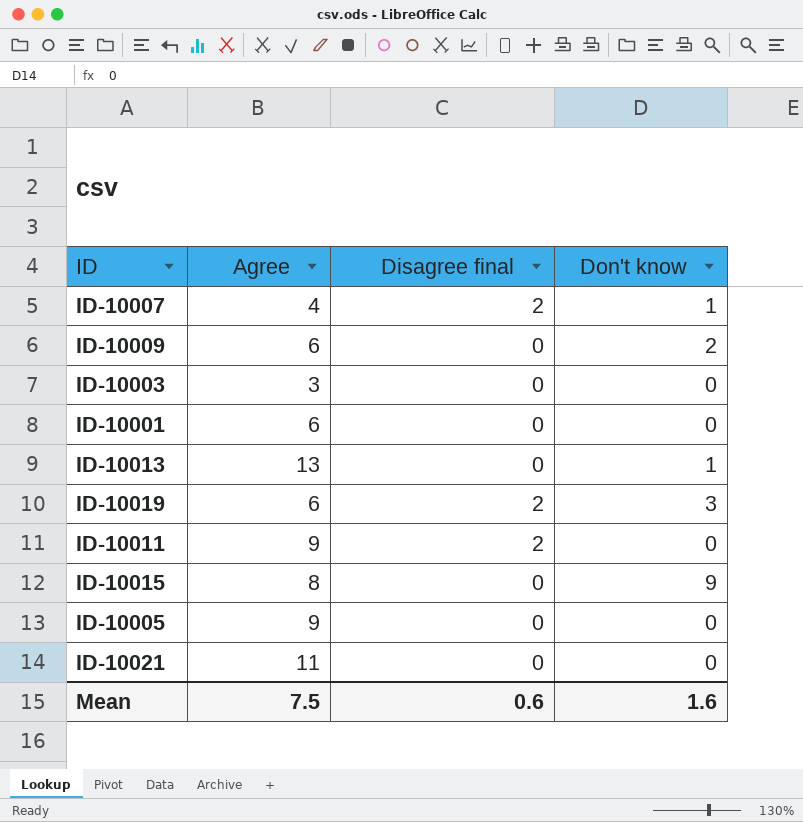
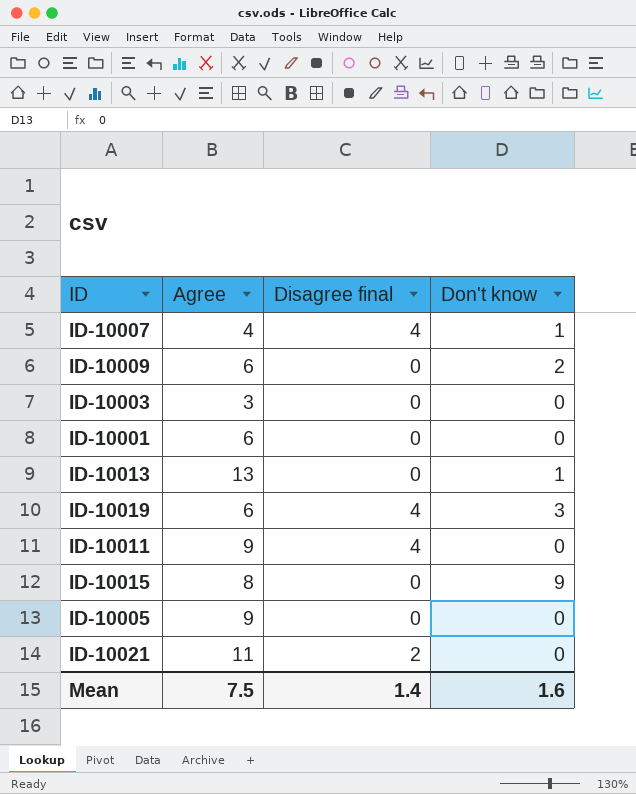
ID-10007 | Disagree final: 2 -> 4
ID-10019 | Disagree final: 2 -> 4
ID-10011 | Disagree final: 2 -> 4
ID-10021 | Disagree final: 0 -> 2
Mean | Disagree final: 0.6 -> 1.4

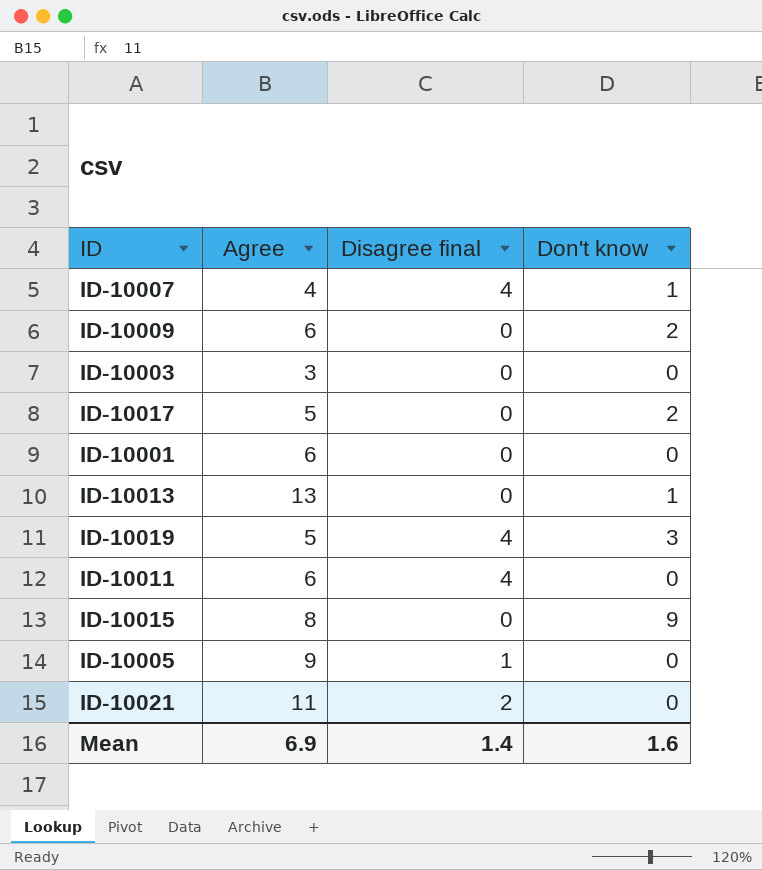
row ID-10017: none -> 5 | 0 | 2
ID-10019 | Agree: 6 -> 5
ID-10011 | Agree: 9 -> 6
ID-10005 | Disagree final: 0 -> 1
Mean | Agree: 7.5 -> 6.9

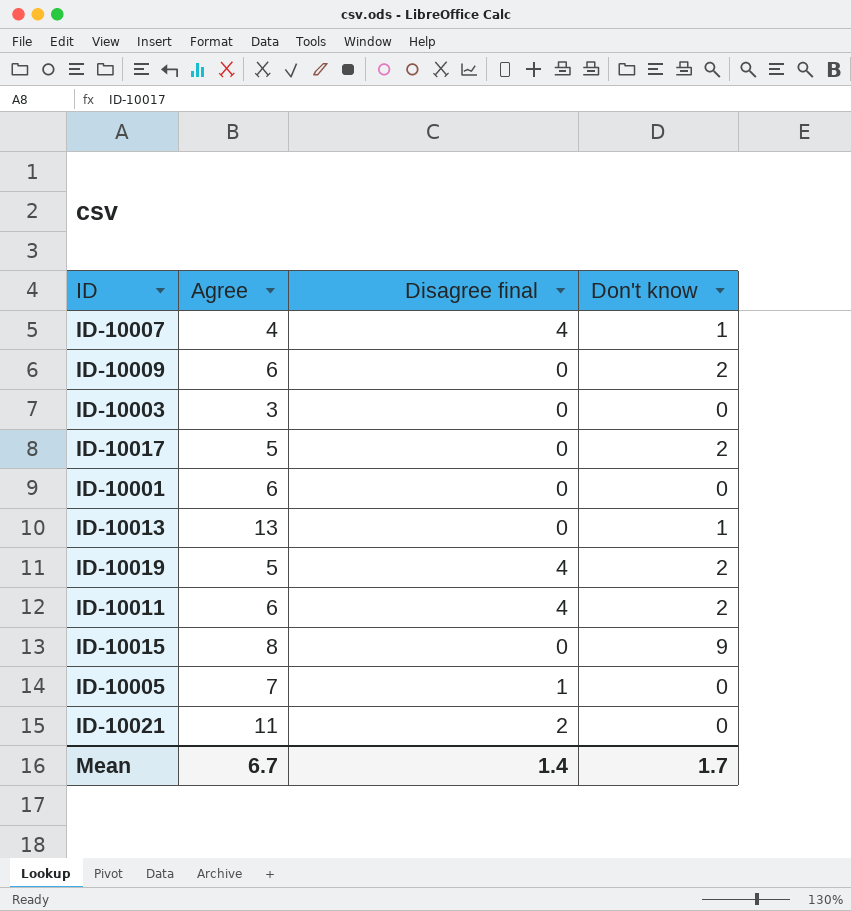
ID-10019 | Don't know: 3 -> 2
ID-10011 | Don't know: 0 -> 2
ID-10005 | Agree: 9 -> 7
Mean | Agree: 6.9 -> 6.7
Mean | Don't know: 1.6 -> 1.7

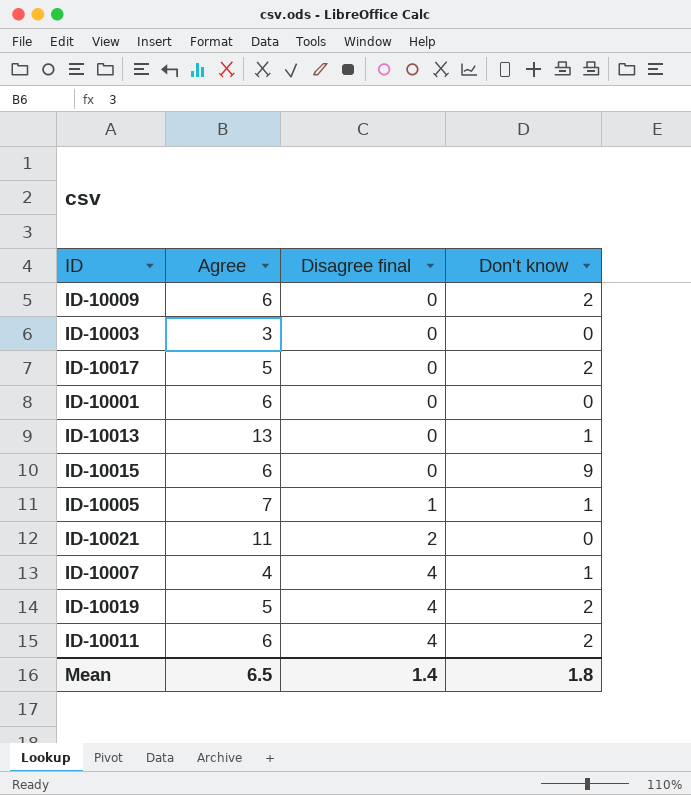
row order: none -> Disagree final ascending
ID-10015 | Agree: 8 -> 6
ID-10005 | Don't know: 0 -> 1
Mean | Agree: 6.7 -> 6.5
Mean | Don't know: 1.7 -> 1.8

